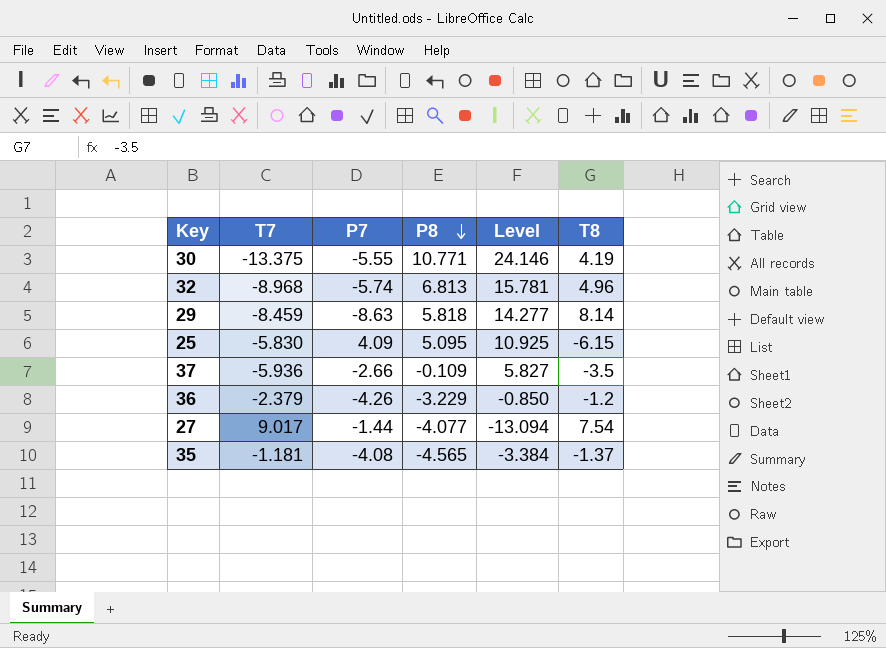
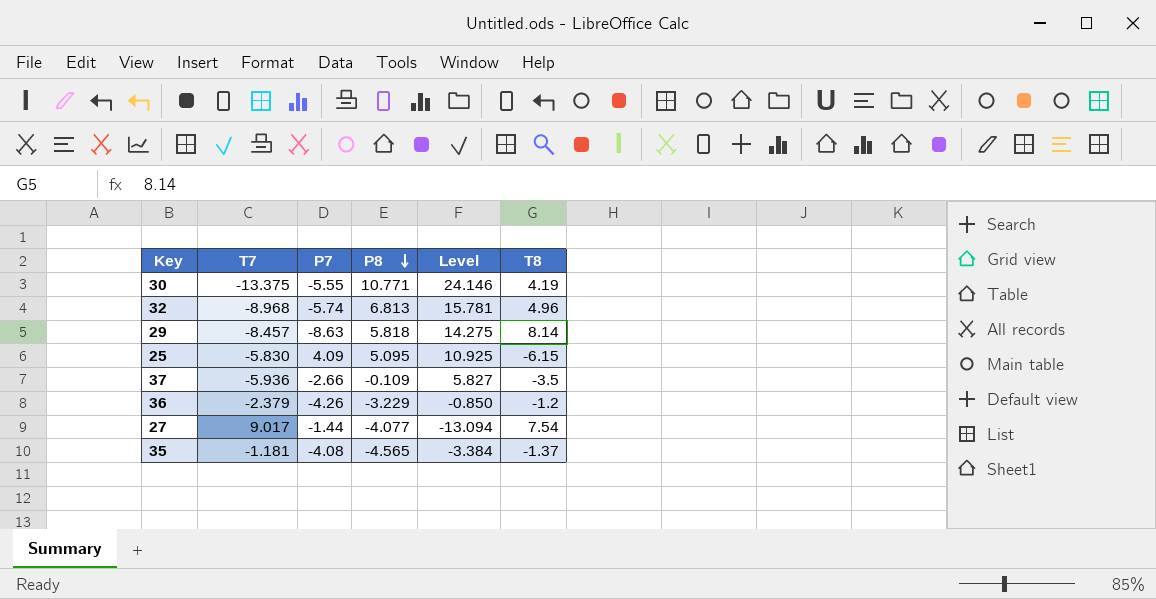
29 | T7: -8.459 -> -8.457
29 | Level: 14.277 -> 14.275

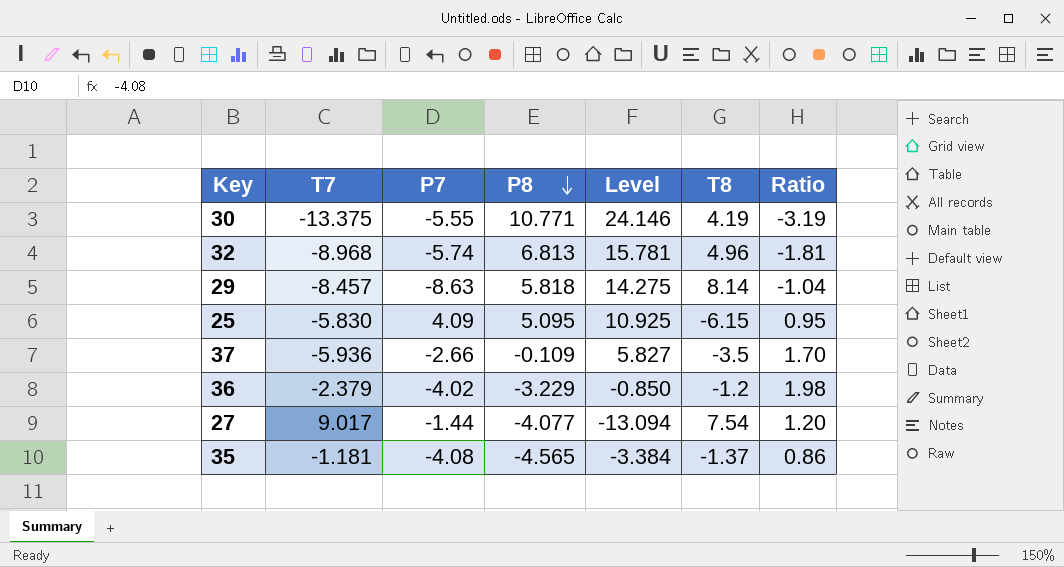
column Ratio | formula: none -> [T7] / [T8]
36 | P7: -4.26 -> -4.02

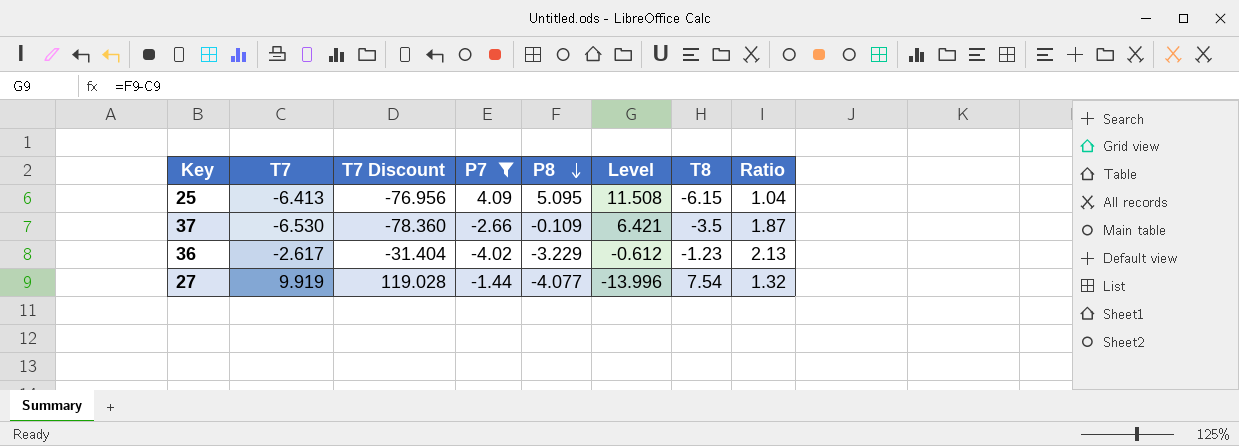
filter: none -> P7 >= -4.02
column T7 Discount | formula: none -> [T7] * 12
25 | T7: -5.830 -> -6.413
25 | Level: 10.925 -> 11.508
25 | Ratio: 0.95 -> 1.04
37 | T7: -5.936 -> -6.530
37 | Level: 5.827 -> 6.421
37 | Ratio: 1.70 -> 1.87
36 | T7: -2.379 -> -2.617
36 | Level: -0.850 -> -0.612
36 | T8: -1.2 -> -1.23
36 | Ratio: 1.98 -> 2.13
27 | T7: 9.017 -> 9.919
27 | Level: -13.094 -> -13.996
27 | Ratio: 1.20 -> 1.32

